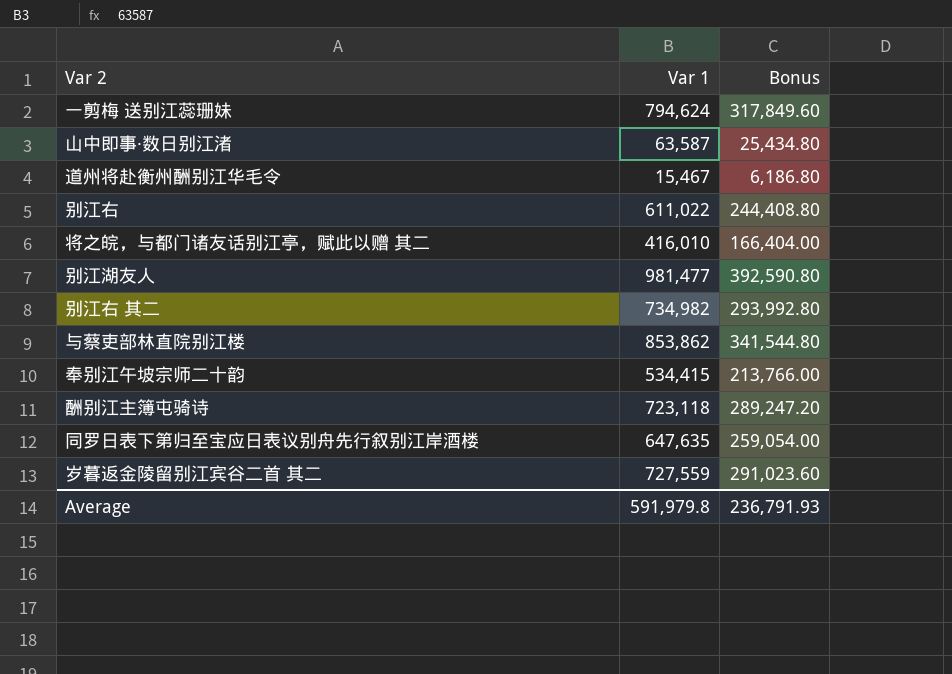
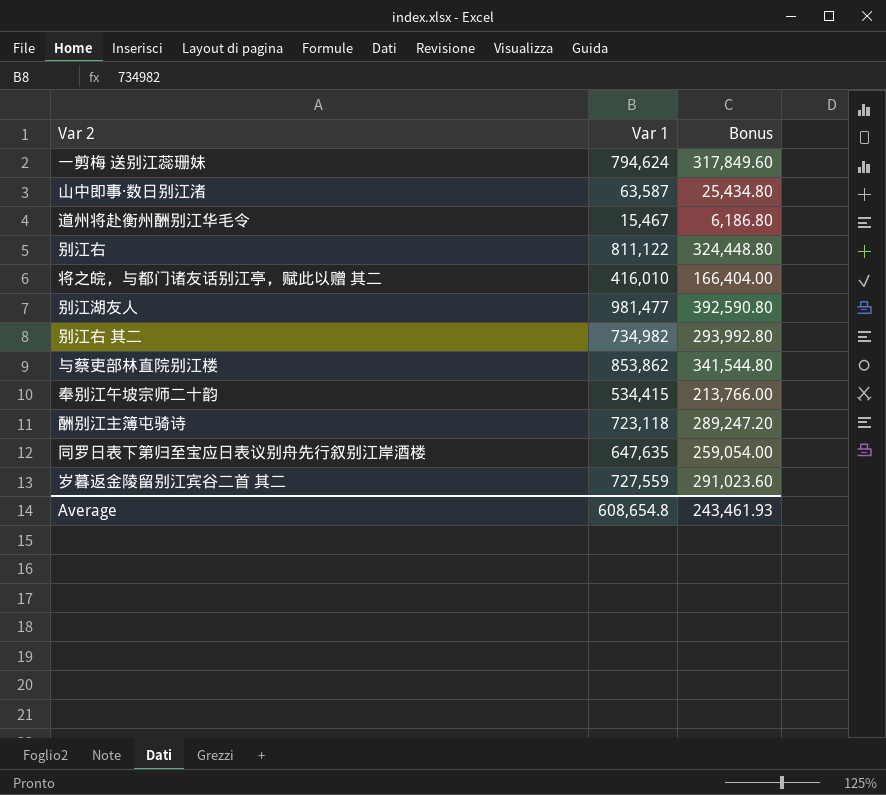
别江右 | Var 1: 611,022 -> 811,122
别江右 | Bonus: 244,408.80 -> 324,448.80
Average | Var 1: 591,979.8 -> 608,654.8
Average | Bonus: 236,791.93 -> 243,461.93

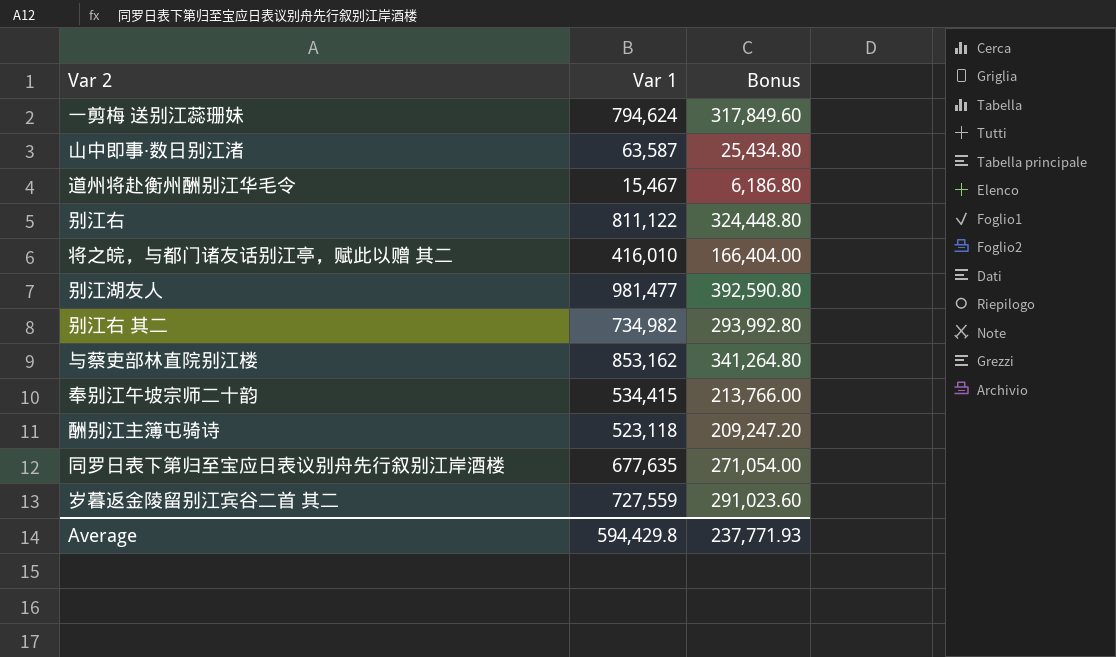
与蔡吏部林直院别江楼 | Var 1: 853,862 -> 853,162
与蔡吏部林直院别江楼 | Bonus: 341,544.80 -> 341,264.80
酬别江主簿屯骑诗 | Var 1: 723,118 -> 523,118
酬别江主簿屯骑诗 | Bonus: 289,247.20 -> 209,247.20
同罗日表下第归至宝应日表议别舟先行叙别江岸酒楼 | Var 1: 647,635 -> 677,635
同罗日表下第归至宝应日表议别舟先行叙别江岸酒楼 | Bonus: 259,054.00 -> 271,054.00
Average | Var 1: 608,654.8 -> 594,429.8
Average | Bonus: 243,461.93 -> 237,771.93

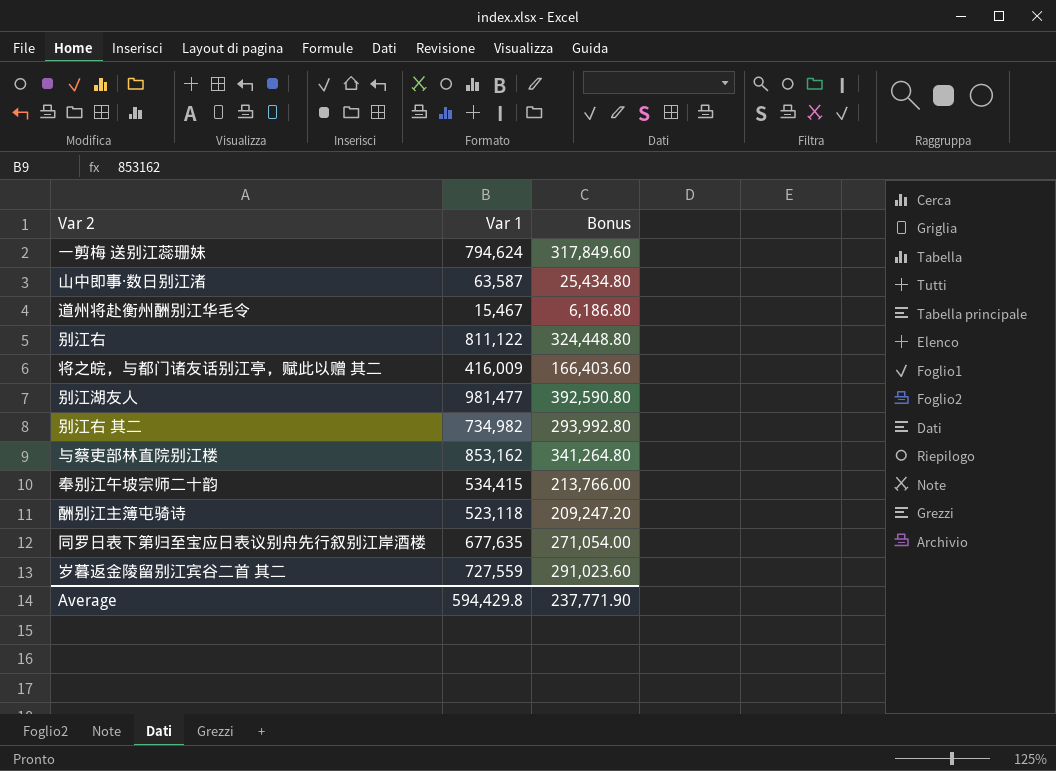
将之皖，与都门诸友话别江亭，赋此以赠 其二 | Var 1: 416,010 -> 416,009
将之皖，与都门诸友话别江亭，赋此以赠 其二 | Bonus: 166,404.00 -> 166,403.60
Average | Bonus: 237,771.93 -> 237,771.90

